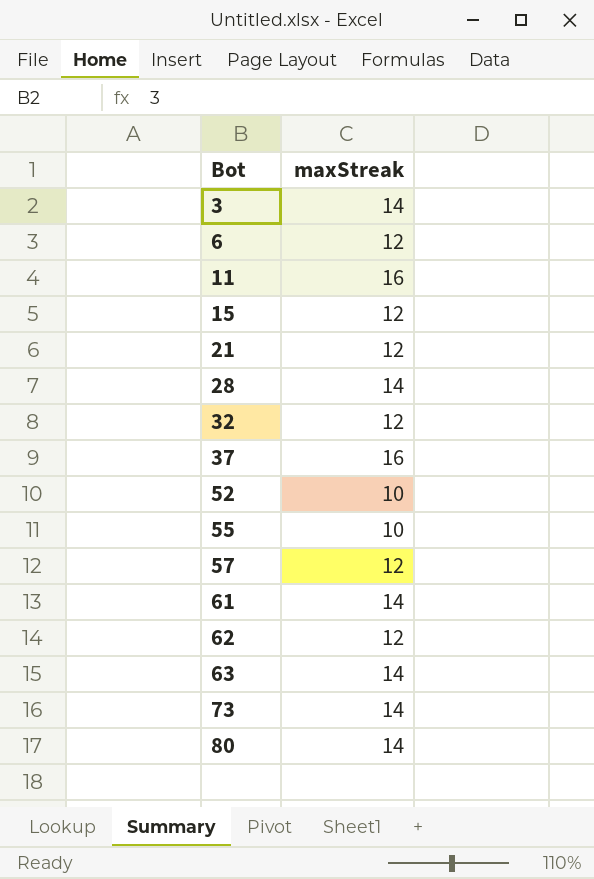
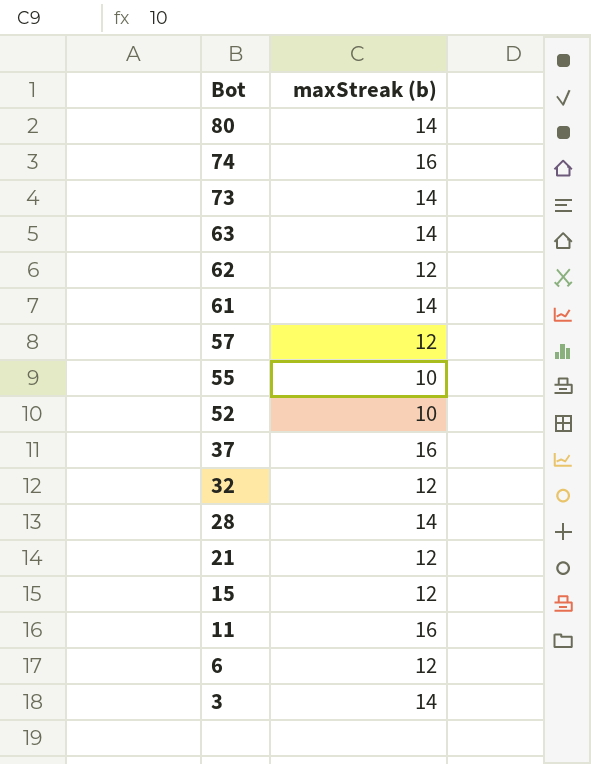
row order: Bot ascending -> Bot descending
column name: maxStreak -> maxStreak (b)
row 74: none -> 16

